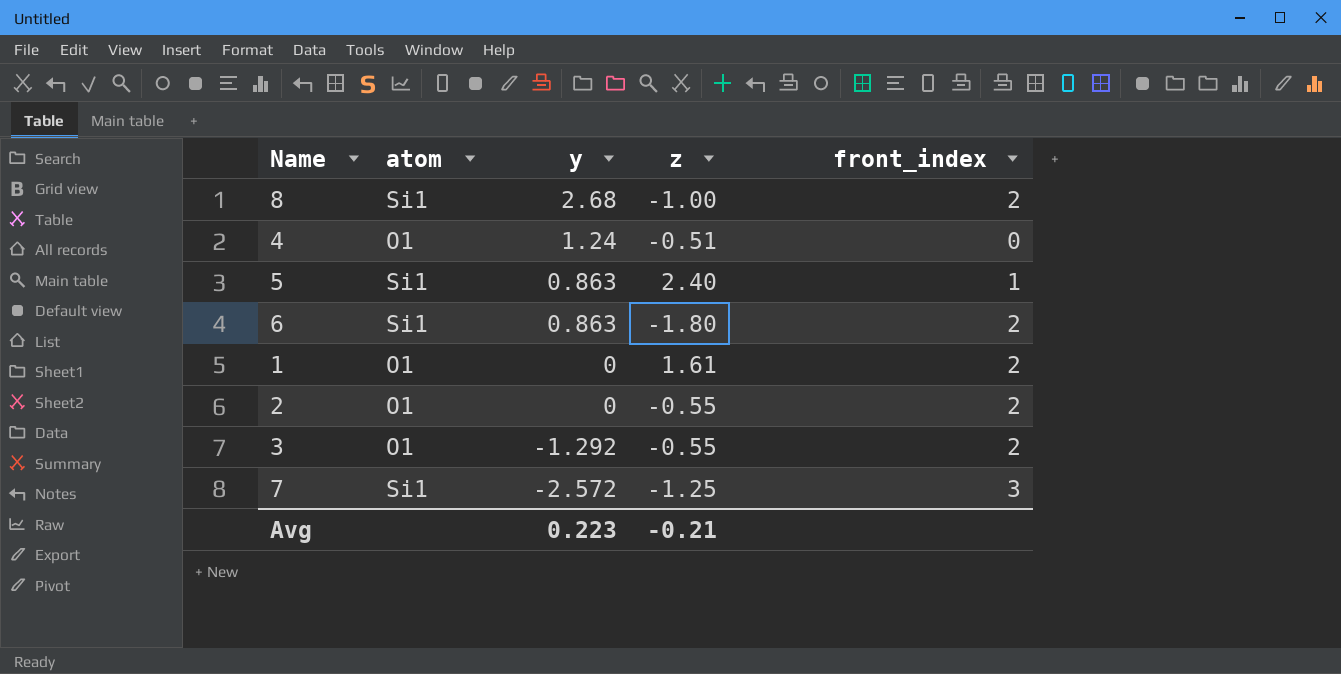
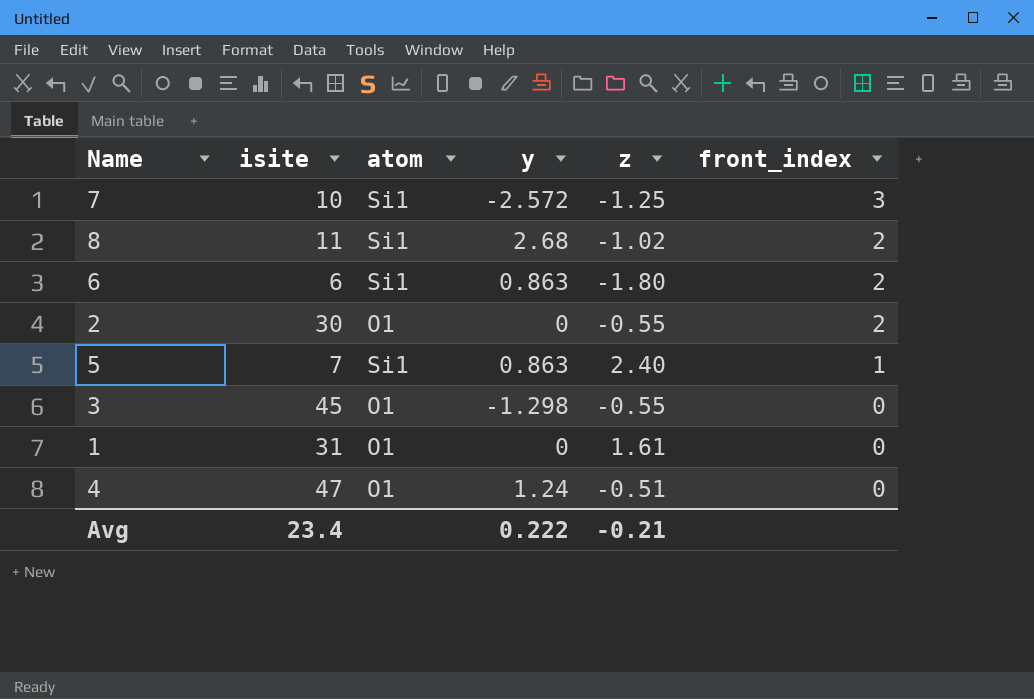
row order: y descending -> front_index descending
column isite | position: none -> 2
8 | z: -1.00 -> -1.02
3 | y: -1.292 -> -1.298
3 | front_index: 2 -> 0
1 | front_index: 2 -> 0
Avg | y: 0.223 -> 0.222

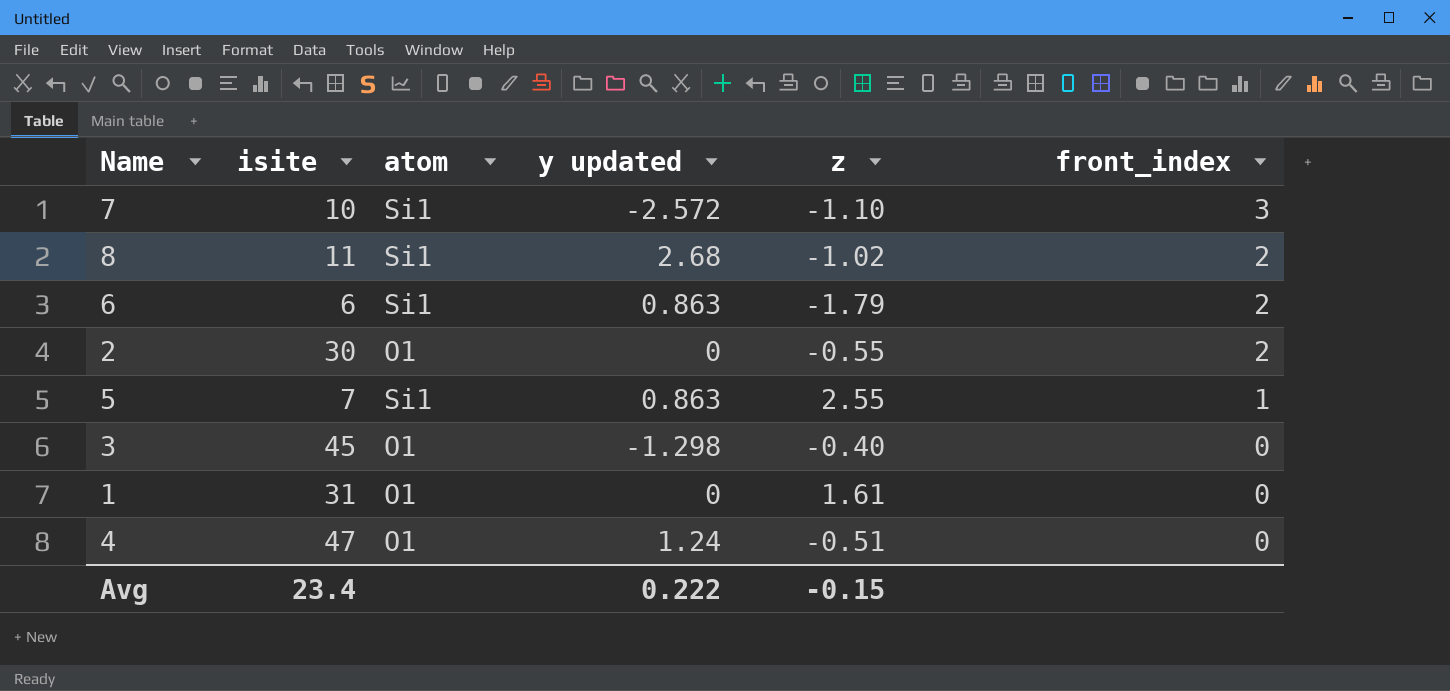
column name: y -> y updated
7 | z: -1.25 -> -1.10
6 | z: -1.80 -> -1.79
5 | z: 2.40 -> 2.55
3 | z: -0.55 -> -0.40
Avg | z: -0.21 -> -0.15

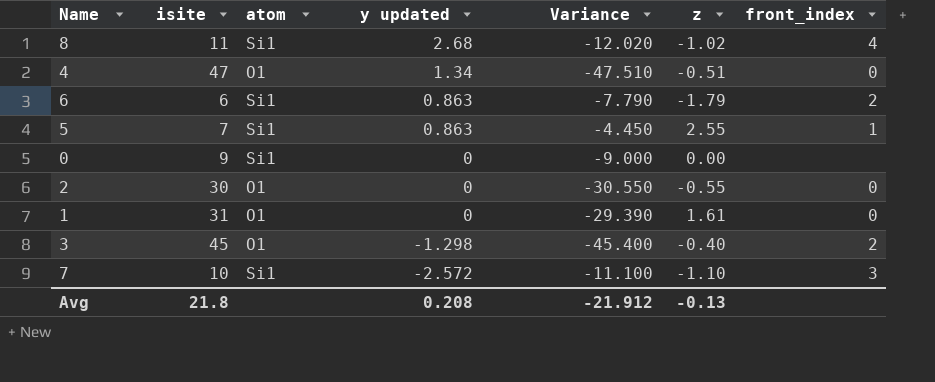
row order: front_index descending -> y updated descending
column Variance | formula: none -> [z] - [isite]
8 | front_index: 2 -> 4
4 | y updated: 1.24 -> 1.34
row 0: none -> 9 | Si1 | 0 | -9.000 | 0.00 | none
2 | front_index: 2 -> 0
3 | front_index: 0 -> 2
Avg | isite: 23.4 -> 21.8
Avg | y updated: 0.222 -> 0.208
Avg | z: -0.15 -> -0.13

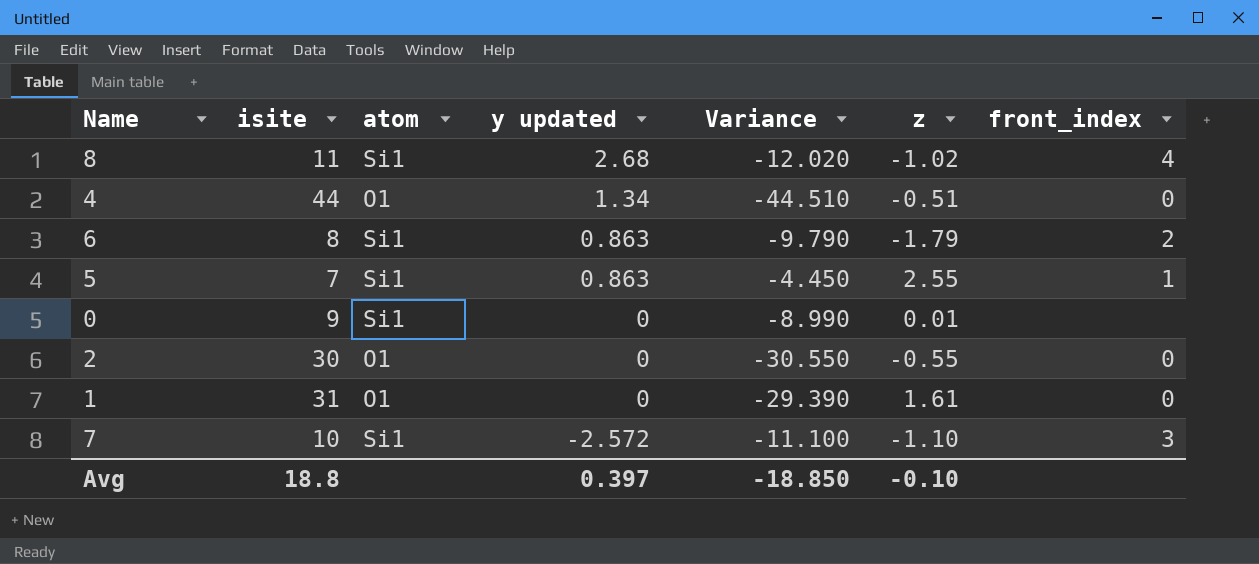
row 3: 45 | O1 | -1.298 | -45.400 | -0.40 | 2 -> none
4 | isite: 47 -> 44
4 | Variance: -47.510 -> -44.510
6 | isite: 6 -> 8
6 | Variance: -7.790 -> -9.790
0 | Variance: -9.000 -> -8.990
0 | z: 0.00 -> 0.01
Avg | isite: 21.8 -> 18.8
Avg | y updated: 0.208 -> 0.397
Avg | Variance: -21.912 -> -18.850
Avg | z: -0.13 -> -0.10

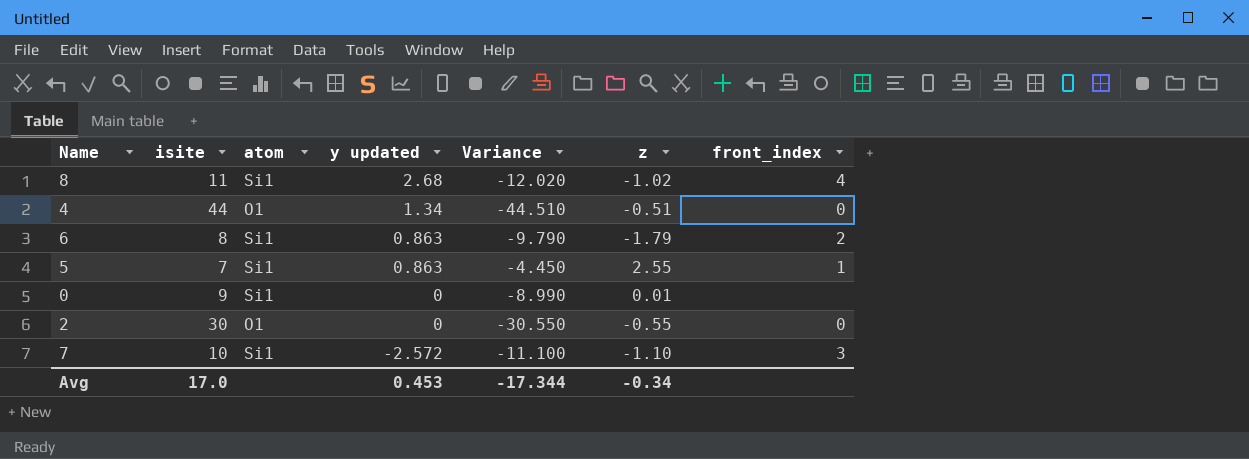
row 1: 31 | O1 | 0 | -29.390 | 1.61 | 0 -> none
Avg | isite: 18.8 -> 17.0
Avg | y updated: 0.397 -> 0.453
Avg | Variance: -18.850 -> -17.344
Avg | z: -0.10 -> -0.34

